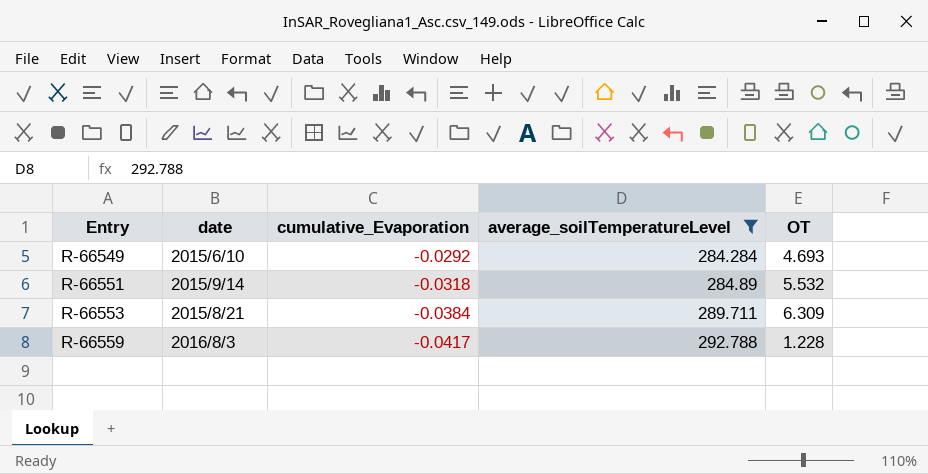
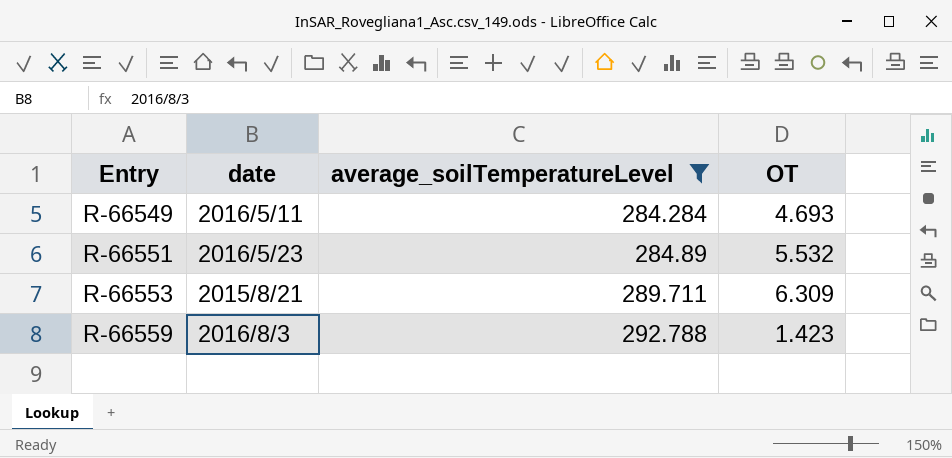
column cumulative_Evaporation | position: 3 -> none
R-66549 | date: 2015/6/10 -> 2016/5/11
R-66551 | date: 2015/9/14 -> 2016/5/23
R-66559 | OT: 1.228 -> 1.423

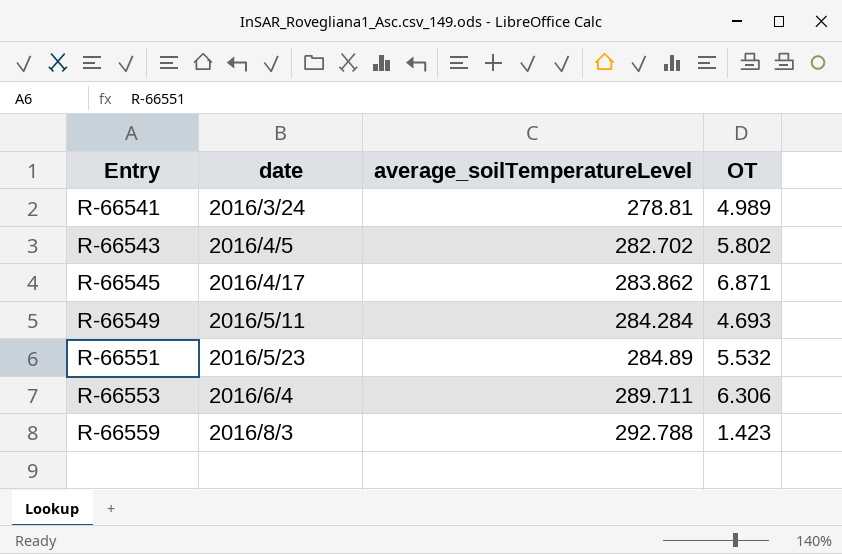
filter: average_soilTemperatureLevel >= 284.284 -> none
R-66553 | date: 2015/8/21 -> 2016/6/4
R-66553 | OT: 6.309 -> 6.306

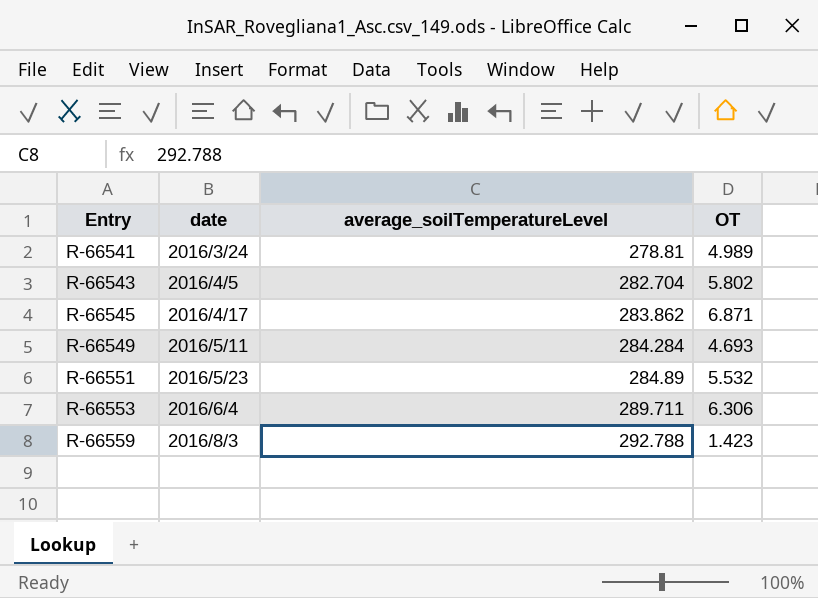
R-66543 | average_soilTemperatureLevel: 282.702 -> 282.704

